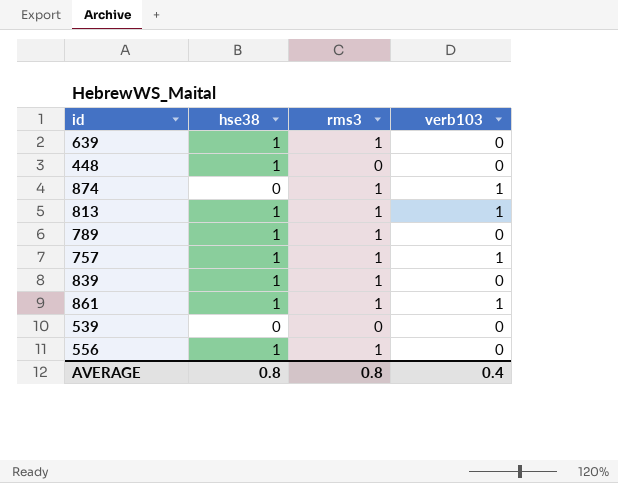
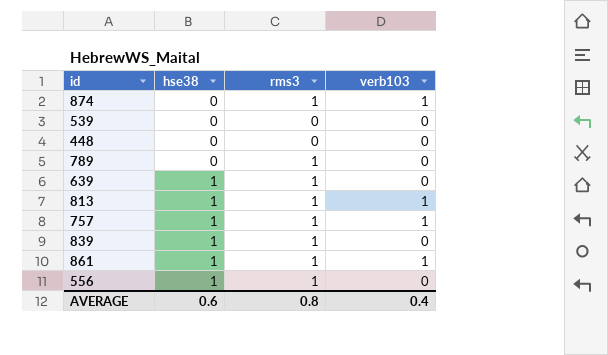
row order: none -> hse38 ascending
448 | hse38: 1 -> 0
789 | hse38: 1 -> 0
AVERAGE | hse38: 0.8 -> 0.6

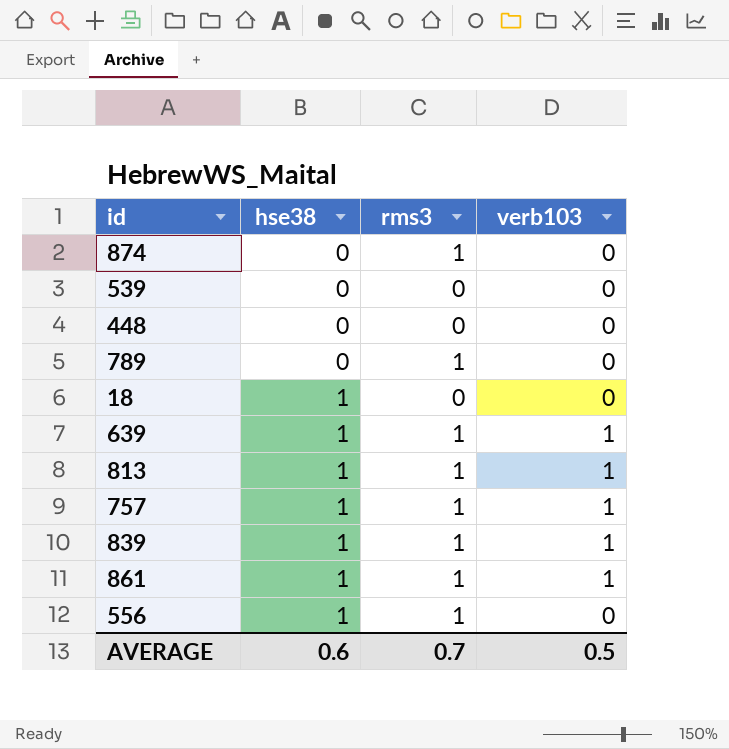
874 | verb103: 1 -> 0
row 18: none -> 1 | 0 | 0
639 | verb103: 0 -> 1
839 | verb103: 0 -> 1
AVERAGE | rms3: 0.8 -> 0.7
AVERAGE | verb103: 0.4 -> 0.5

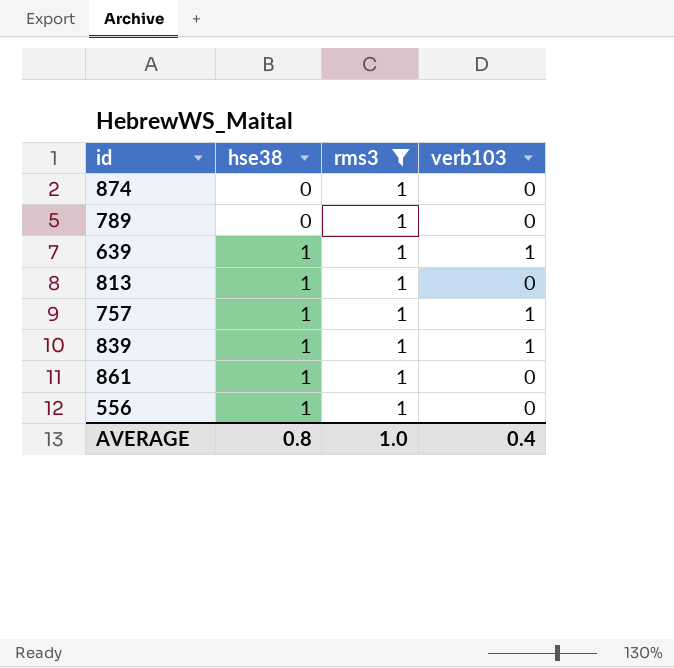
filter: none -> rms3 = 1
813 | verb103: 1 -> 0
861 | verb103: 1 -> 0
AVERAGE | hse38: 0.6 -> 0.8
AVERAGE | rms3: 0.7 -> 1.0
AVERAGE | verb103: 0.5 -> 0.4

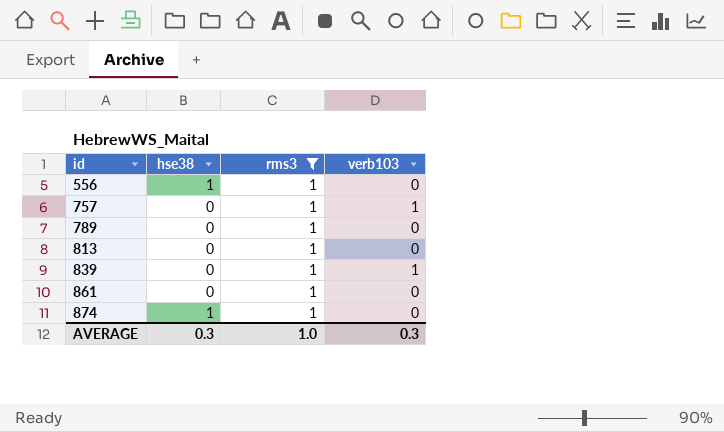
row order: hse38 ascending -> id ascending
row 639: 1 | 1 | 1 -> none
757 | hse38: 1 -> 0
813 | hse38: 1 -> 0
839 | hse38: 1 -> 0
861 | hse38: 1 -> 0
874 | hse38: 0 -> 1
AVERAGE | hse38: 0.8 -> 0.3
AVERAGE | verb103: 0.4 -> 0.3

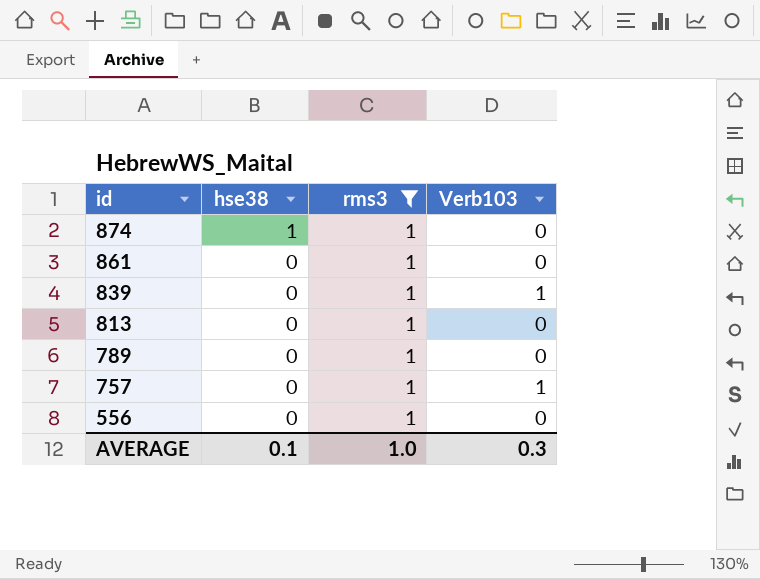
row order: id ascending -> id descending
column name: verb103 -> Verb103
556 | hse38: 1 -> 0
AVERAGE | hse38: 0.3 -> 0.1

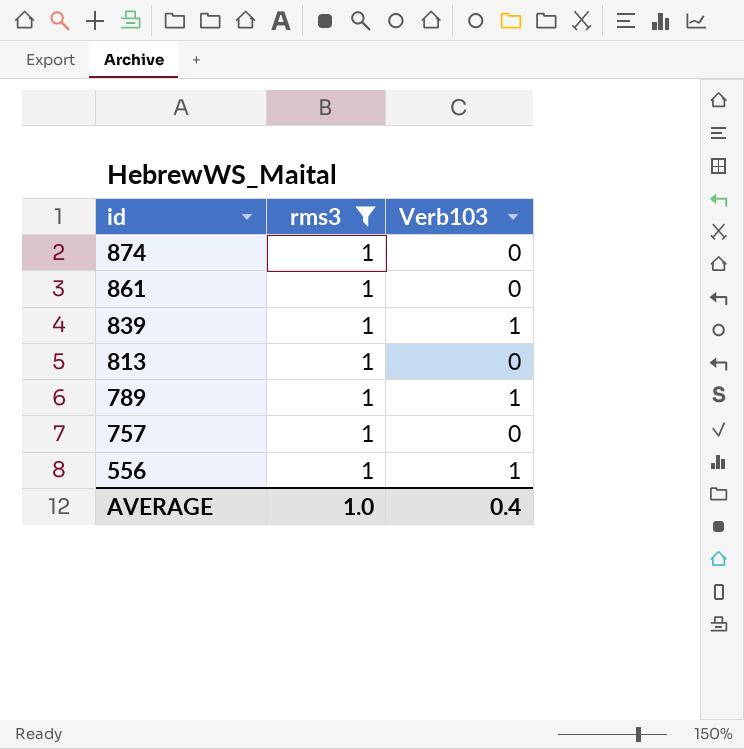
column hse38 | position: 2 -> none
789 | Verb103: 0 -> 1
757 | Verb103: 1 -> 0
556 | Verb103: 0 -> 1
AVERAGE | Verb103: 0.3 -> 0.4

